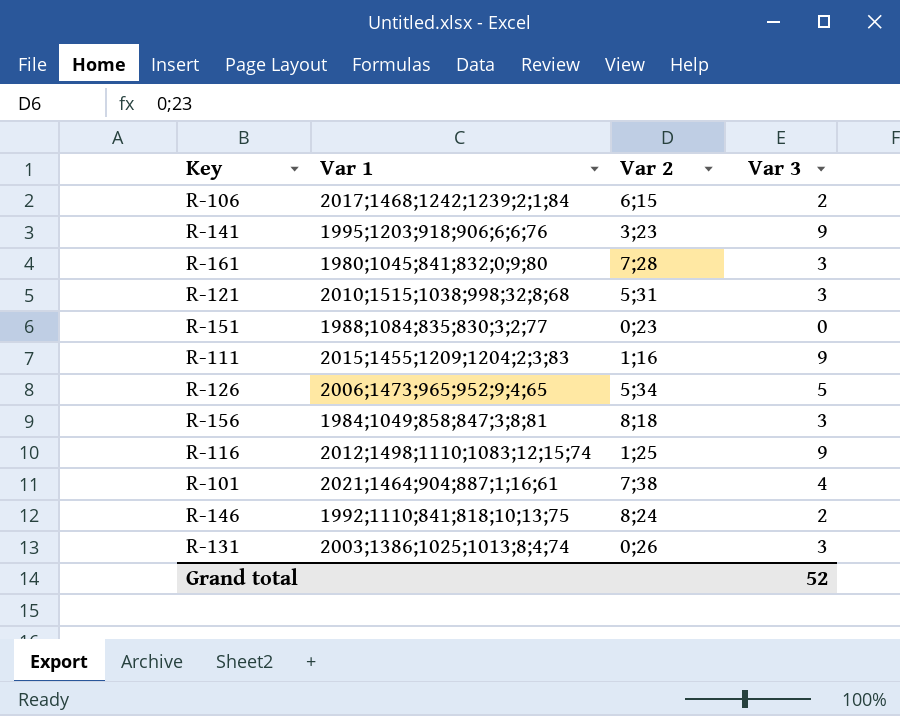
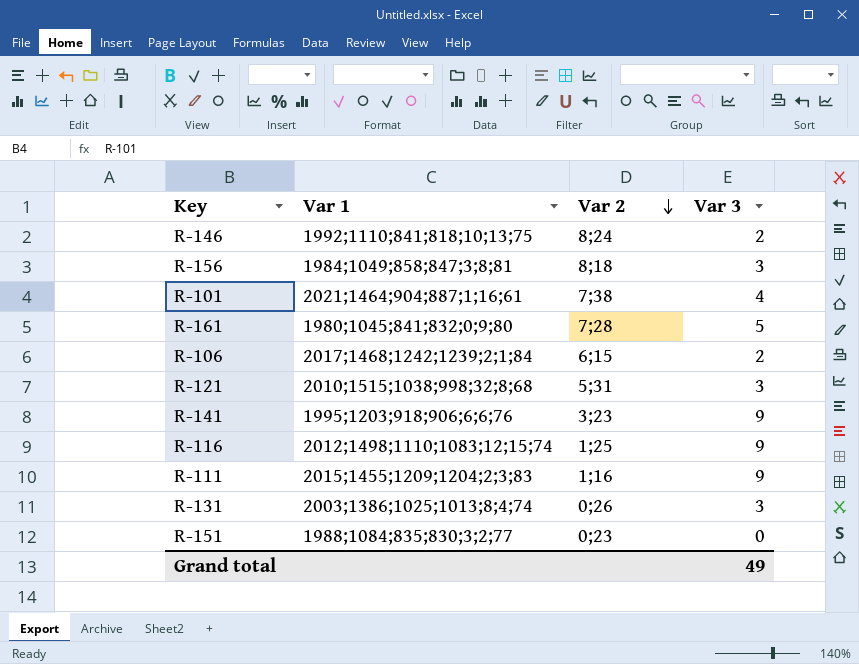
row order: none -> Var 2 descending
row R-126: 2006;1473;965;952;9;4;65 | 5;34 | 5 -> none
R-161 | Var 3: 3 -> 5
Grand total | Var 3: 52 -> 49

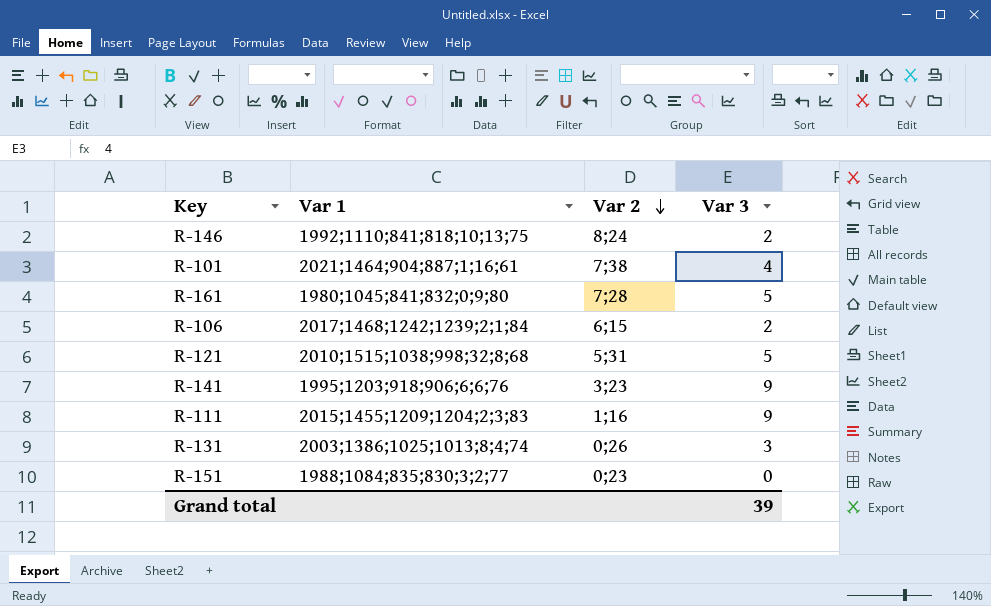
row R-156: 1984;1049;858;847;3;8;81 | 8;18 | 3 -> none
row R-116: 2012;1498;1110;1083;12;15;74 | 1;25 | 9 -> none
R-121 | Var 3: 3 -> 5
Grand total | Var 3: 49 -> 39

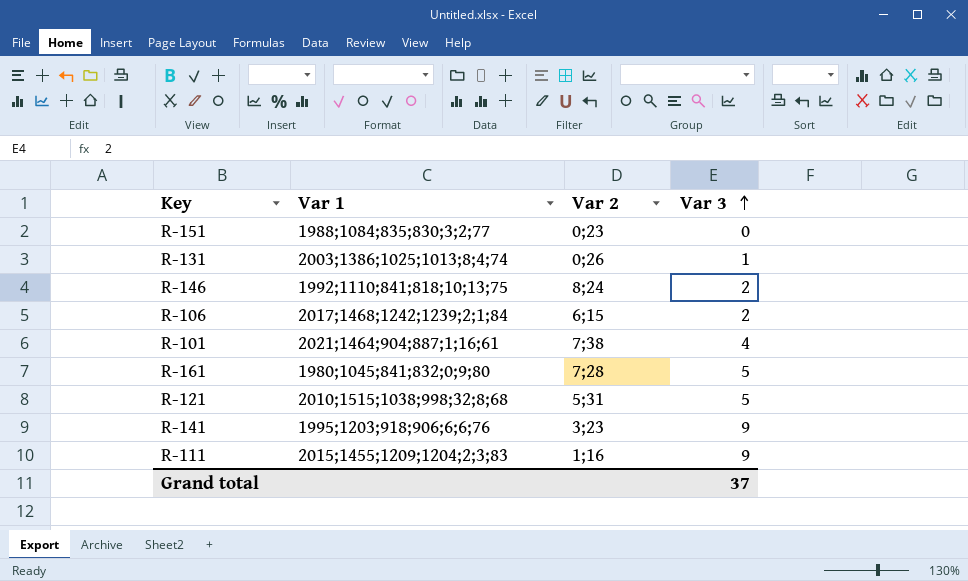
row order: Var 2 descending -> Var 3 ascending
R-131 | Var 3: 3 -> 1
Grand total | Var 3: 39 -> 37

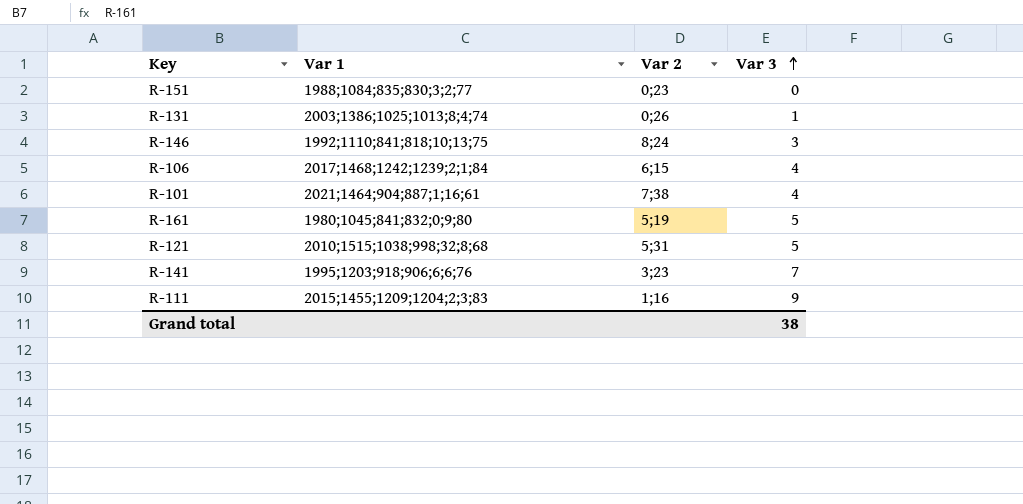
R-146 | Var 3: 2 -> 3
R-106 | Var 3: 2 -> 4
R-161 | Var 2: 7;28 -> 5;19
R-141 | Var 3: 9 -> 7
Grand total | Var 3: 37 -> 38

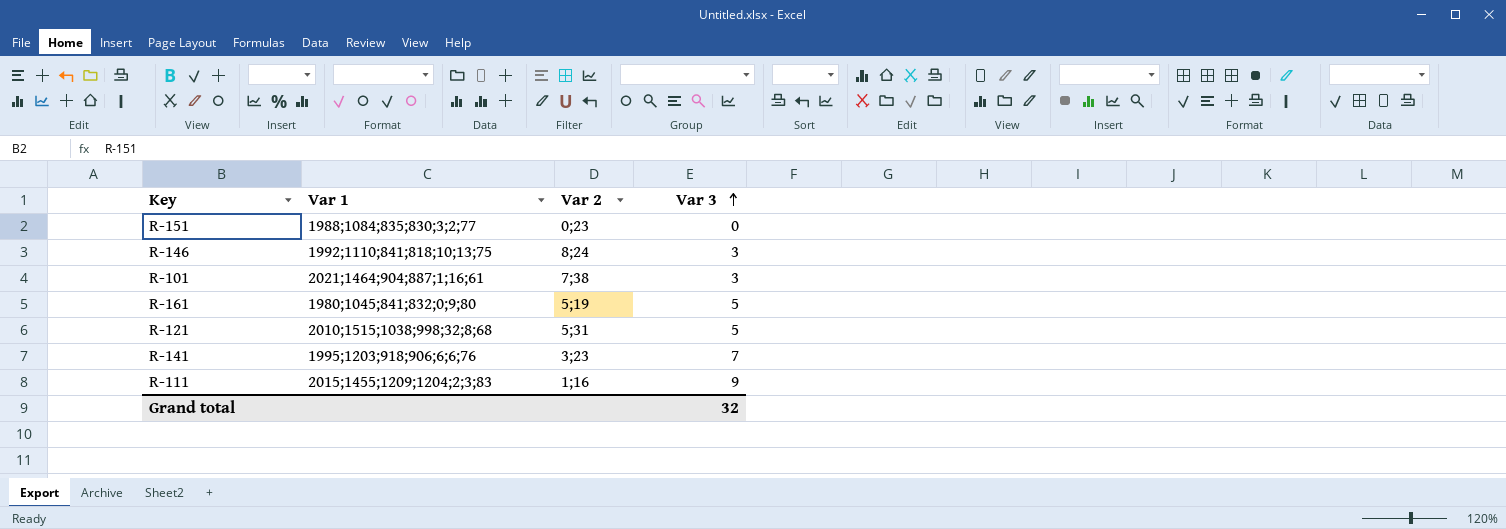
row R-131: 2003;1386;1025;1013;8;4;74 | 0;26 | 1 -> none
row R-106: 2017;1468;1242;1239;2;1;84 | 6;15 | 4 -> none
R-101 | Var 3: 4 -> 3
Grand total | Var 3: 38 -> 32

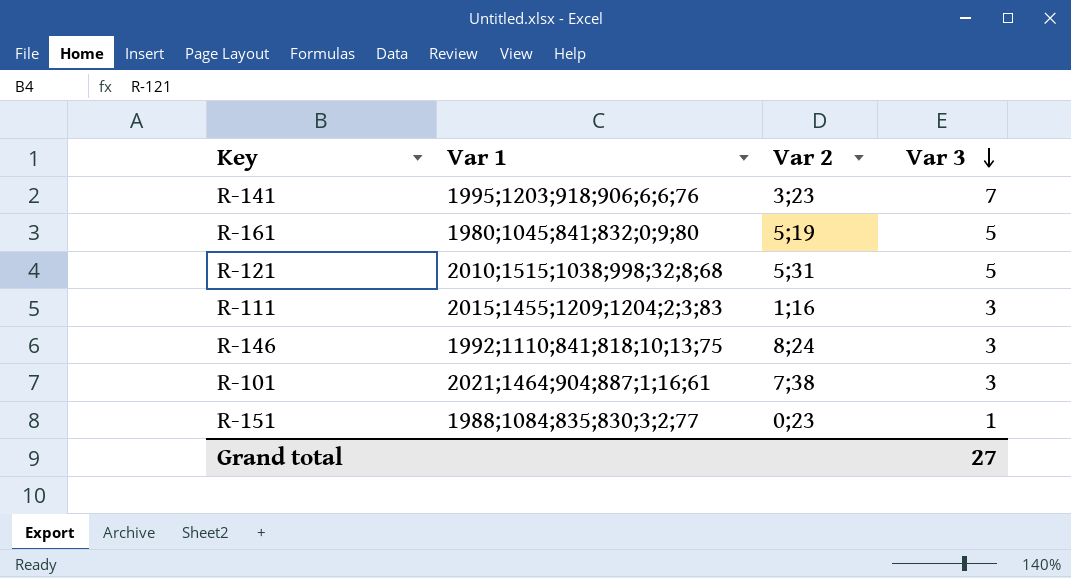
row order: Var 3 ascending -> Var 3 descending
R-111 | Var 3: 9 -> 3
R-151 | Var 3: 0 -> 1
Grand total | Var 3: 32 -> 27

